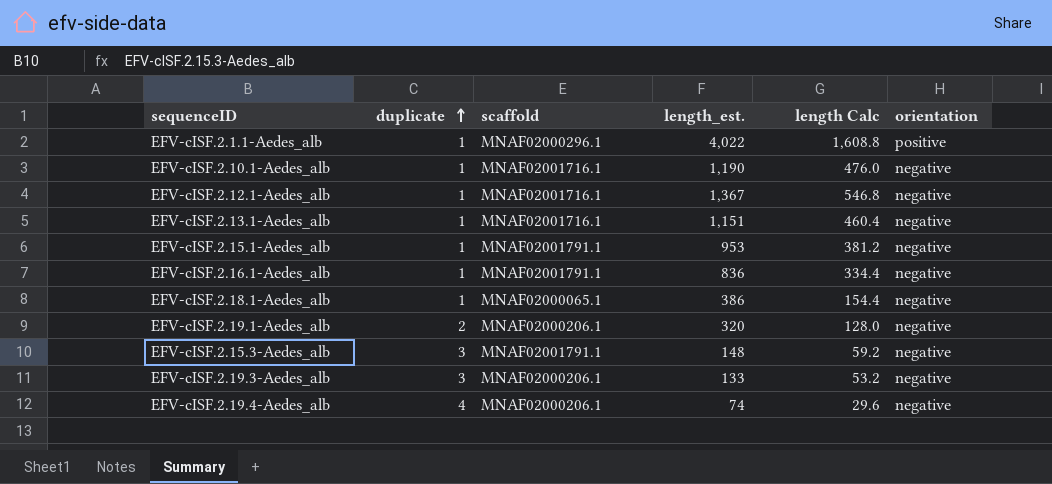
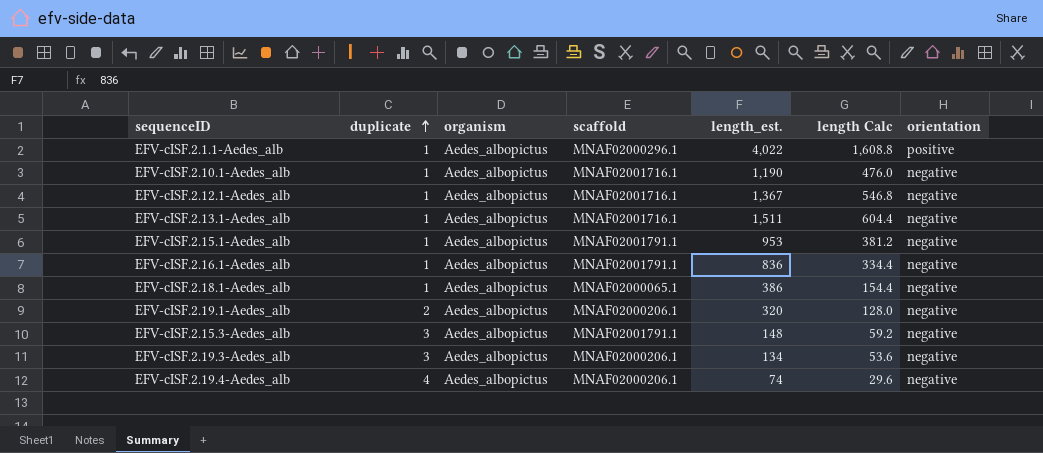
column organism | position: none -> 3
EFV-cISF.2.13.1-Aedes_alb | length_est.: 1,151 -> 1,511
EFV-cISF.2.13.1-Aedes_alb | length Calc: 460.4 -> 604.4
EFV-cISF.2.19.3-Aedes_alb | length_est.: 133 -> 134
EFV-cISF.2.19.3-Aedes_alb | length Calc: 53.2 -> 53.6

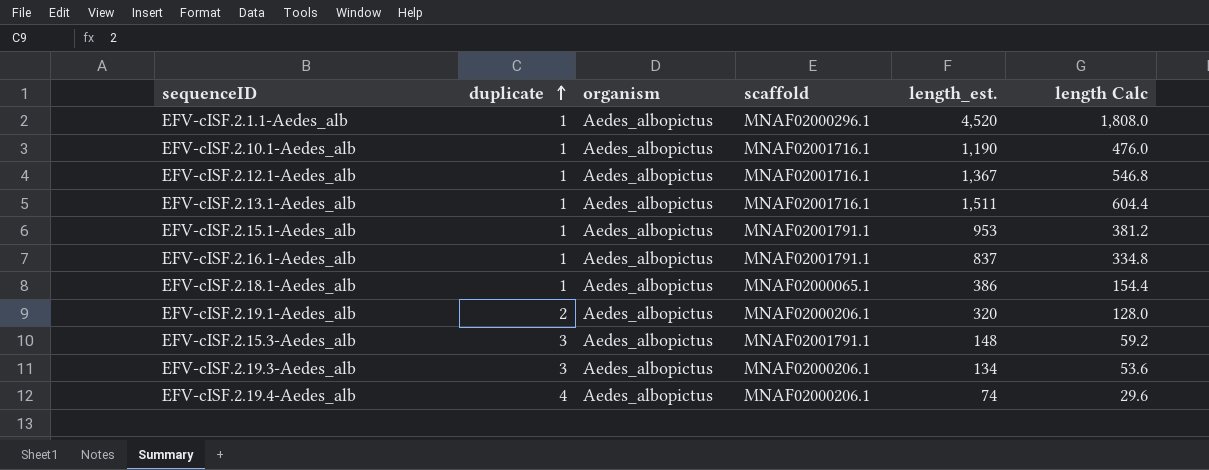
column orientation | position: 7 -> none
EFV-cISF.2.1.1-Aedes_alb | length_est.: 4,022 -> 4,520
EFV-cISF.2.1.1-Aedes_alb | length Calc: 1,608.8 -> 1,808.0
EFV-cISF.2.16.1-Aedes_alb | length_est.: 836 -> 837
EFV-cISF.2.16.1-Aedes_alb | length Calc: 334.4 -> 334.8

